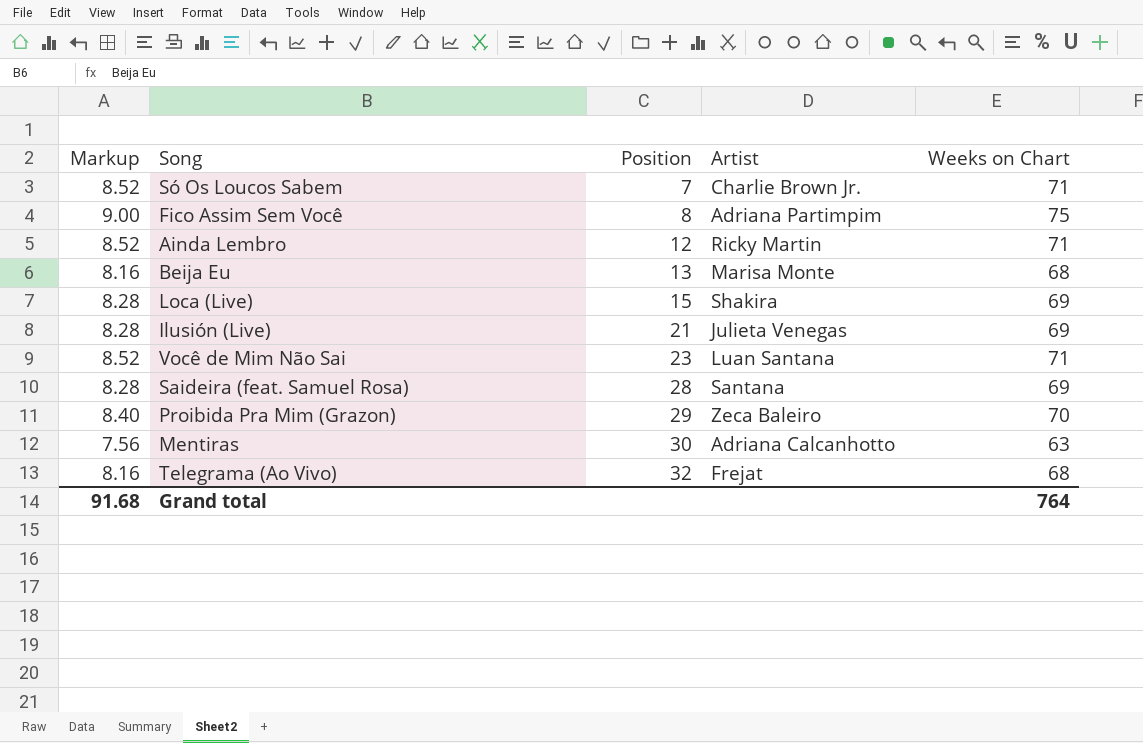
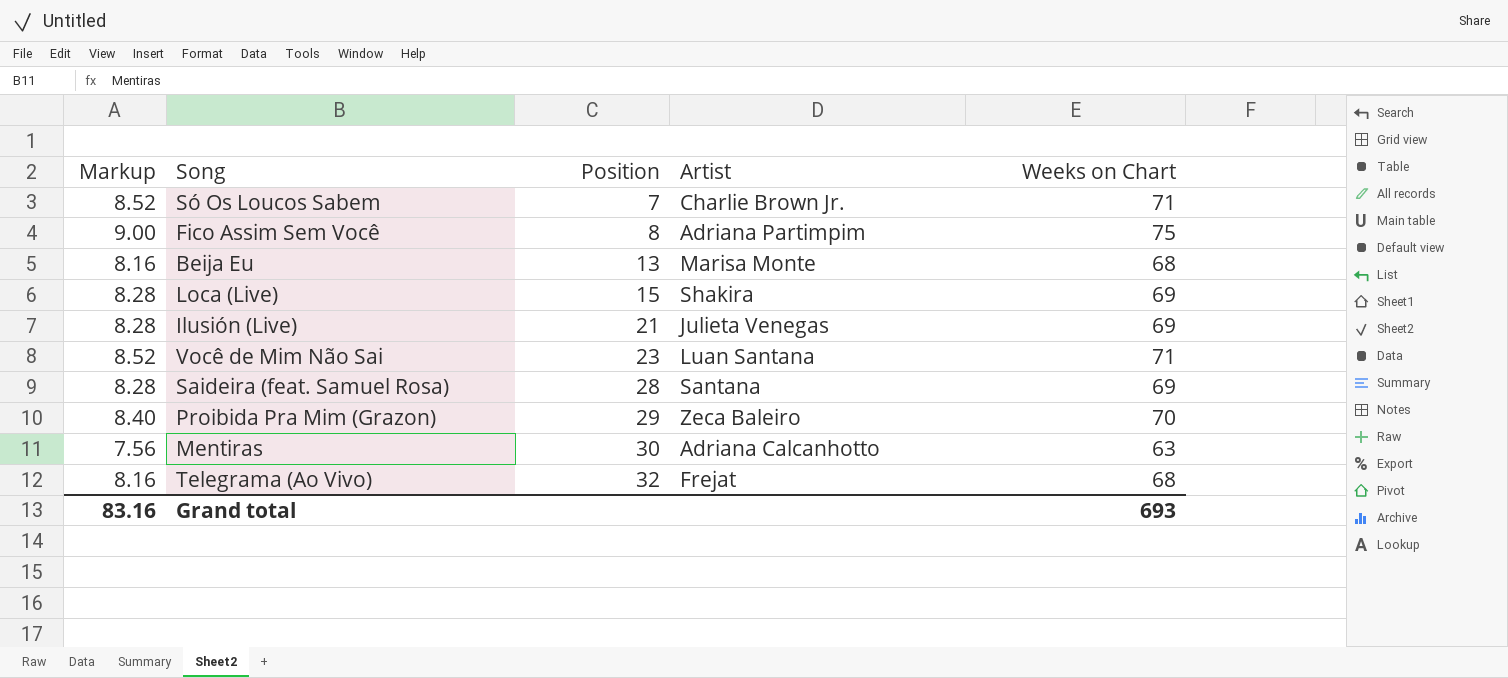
row Ainda Lembro: 8.52 | 12 | Ricky Martin | 71 -> none
Grand total | Markup: 91.68 -> 83.16
Grand total | Weeks on Chart: 764 -> 693

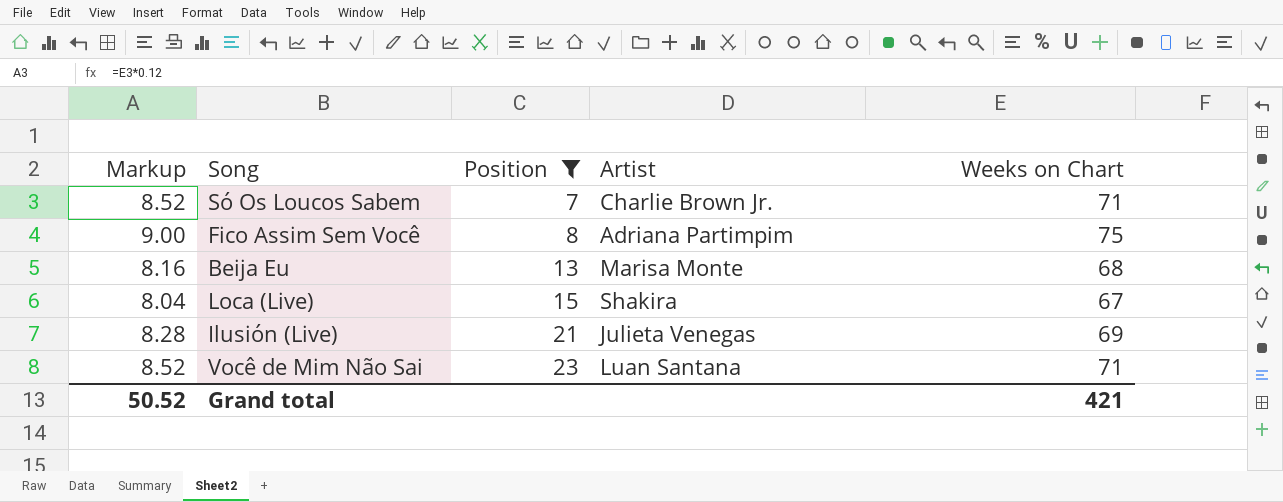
filter: none -> Position <= 23
Loca (Live) | Markup: 8.28 -> 8.04
Loca (Live) | Weeks on Chart: 69 -> 67
Grand total | Markup: 83.16 -> 50.52
Grand total | Weeks on Chart: 693 -> 421

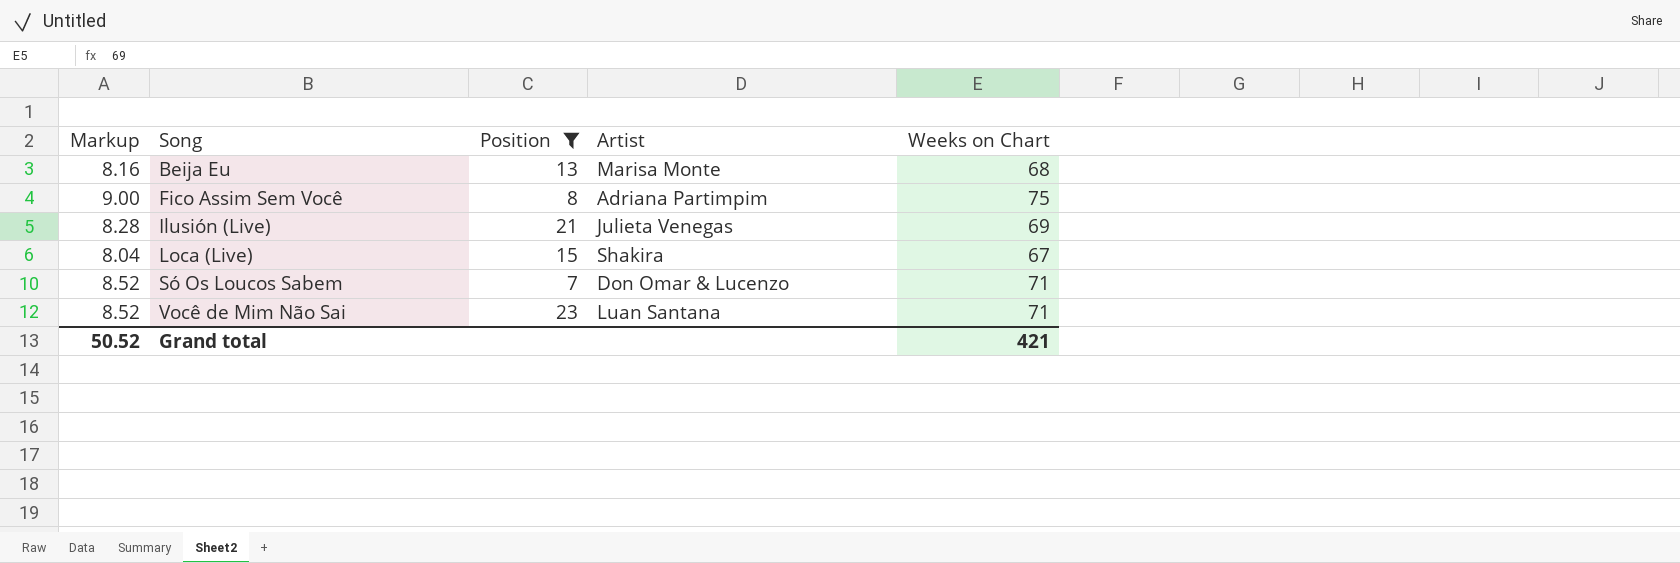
row order: Position ascending -> Song ascending
Só Os Loucos Sabem | Artist: Charlie Brown Jr. -> Don Omar & Lucenzo

